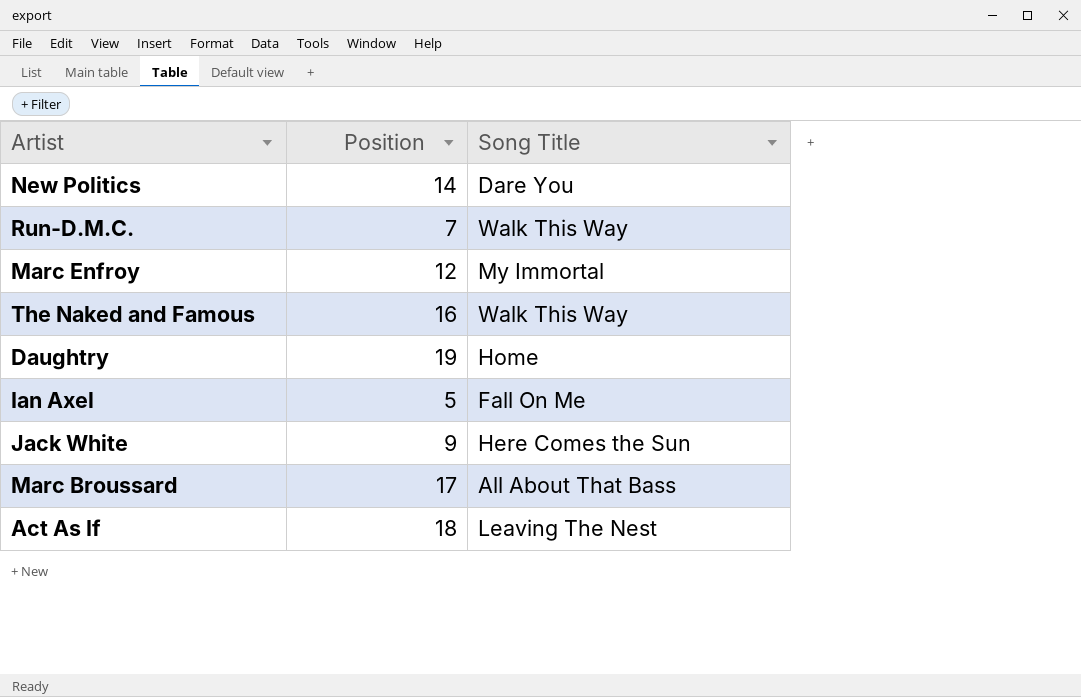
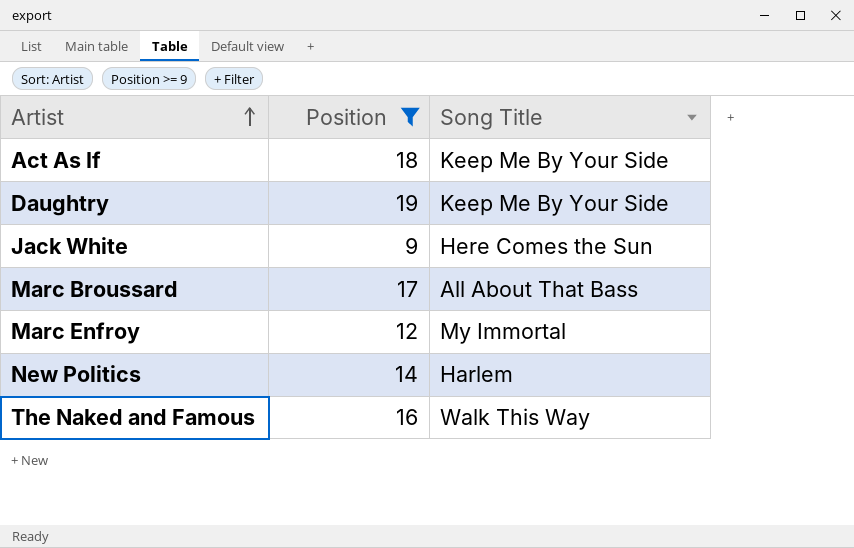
filter: none -> Position >= 9
row order: none -> Artist ascending
Act As If | Song Title: Leaving The Nest -> Keep Me By Your Side
Daughtry | Song Title: Home -> Keep Me By Your Side
New Politics | Song Title: Dare You -> Harlem

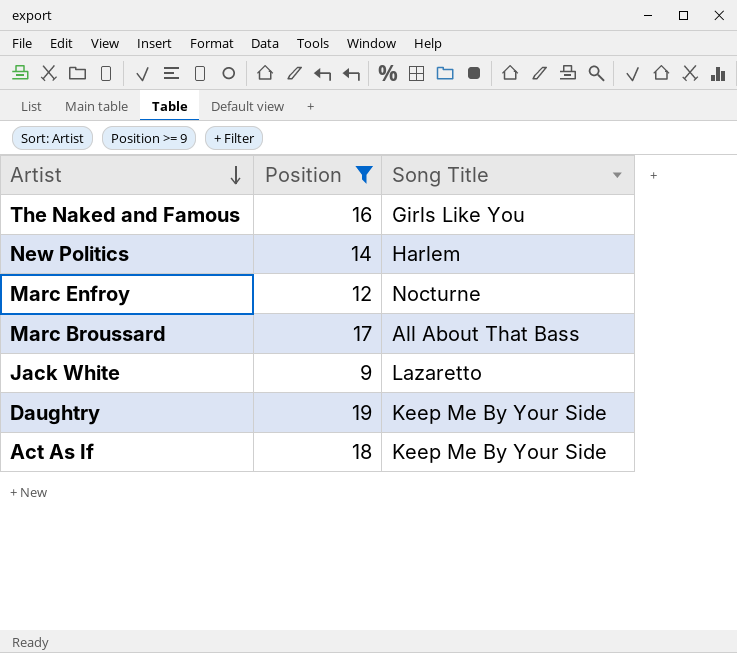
row order: Artist ascending -> Artist descending
The Naked and Famous | Song Title: Walk This Way -> Girls Like You
Marc Enfroy | Song Title: My Immortal -> Nocturne
Jack White | Song Title: Here Comes the Sun -> Lazaretto

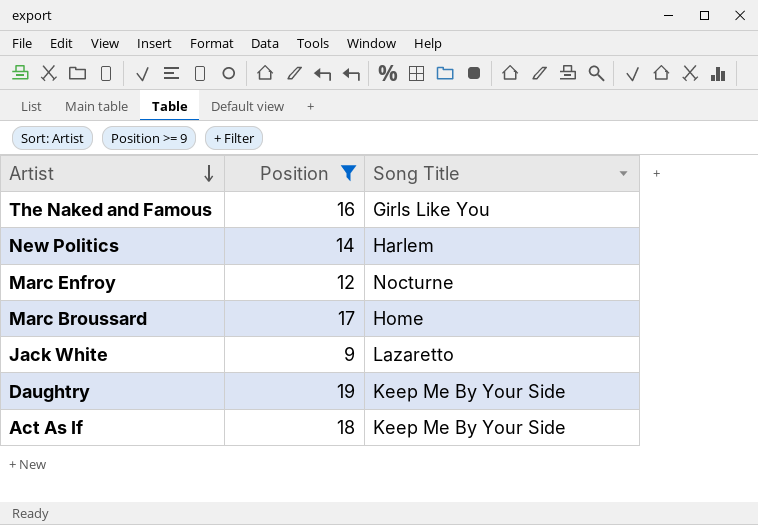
Marc Broussard | Song Title: All About That Bass -> Home

